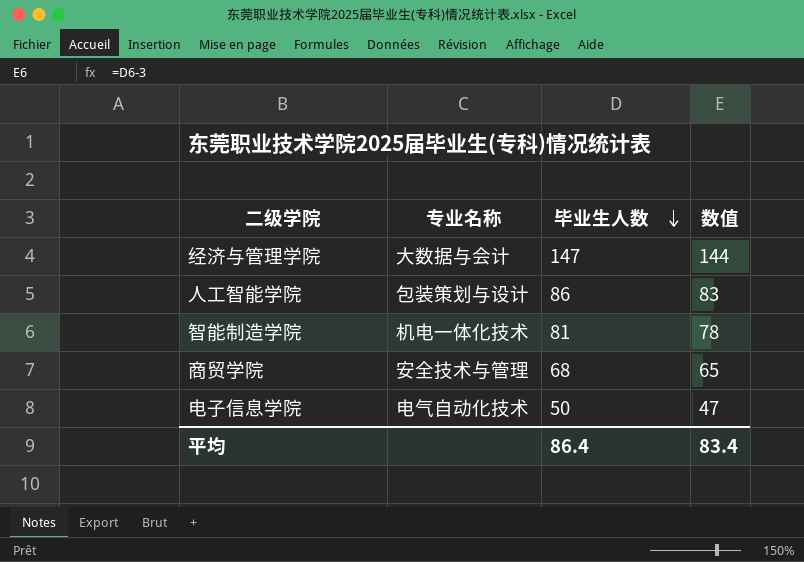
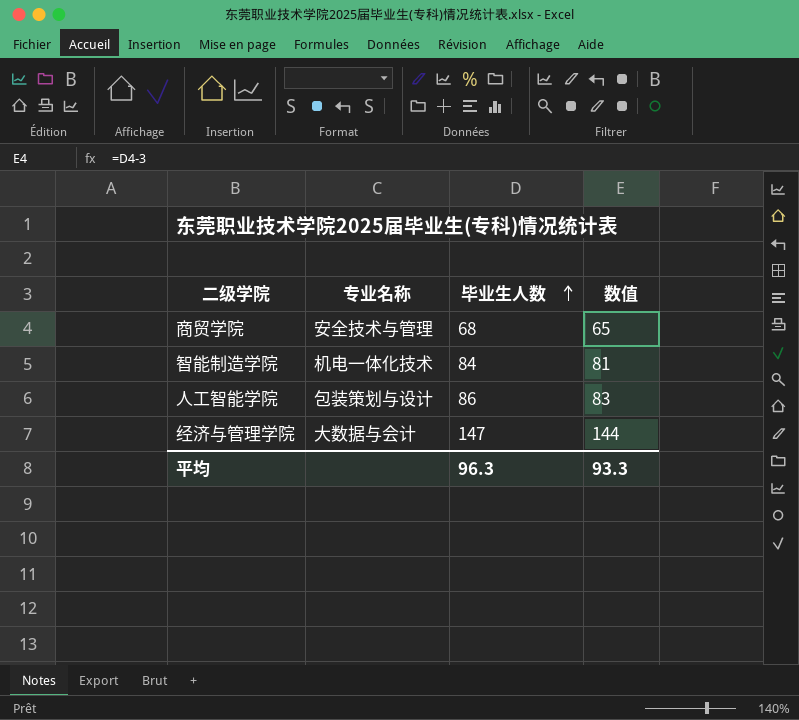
row order: 毕业生人数 descending -> 毕业生人数 ascending
row 电子信息学院: 电气自动化技术 | 50 | 47 -> none
智能制造学院 | 毕业生人数: 81 -> 84
智能制造学院 | 数值: 78 -> 81
平均 | 毕业生人数: 86.4 -> 96.3
平均 | 数值: 83.4 -> 93.3

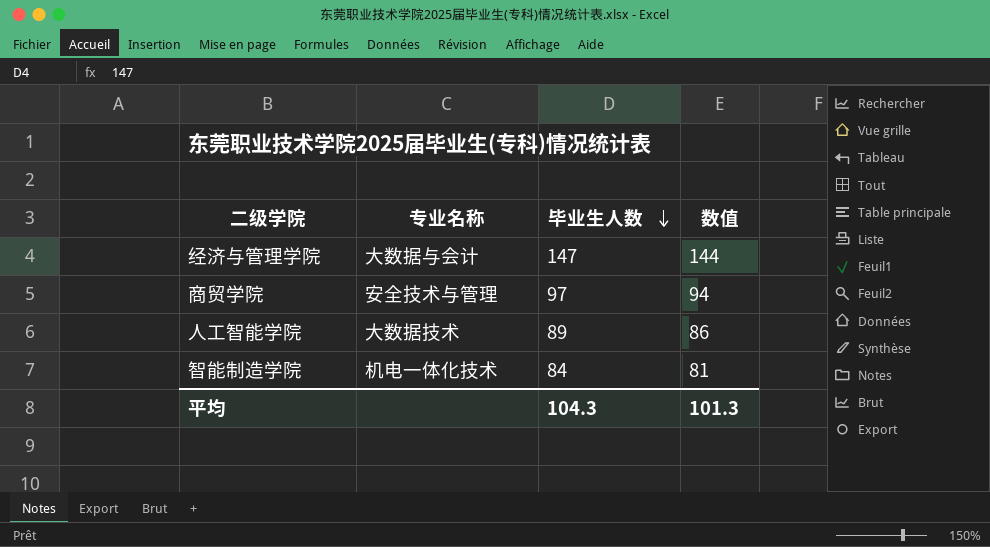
row order: 毕业生人数 ascending -> 毕业生人数 descending
商贸学院 | 毕业生人数: 68 -> 97
商贸学院 | 数值: 65 -> 94
人工智能学院 | 专业名称: 包装策划与设计 -> 大数据技术
人工智能学院 | 毕业生人数: 86 -> 89
人工智能学院 | 数值: 83 -> 86
平均 | 毕业生人数: 96.3 -> 104.3
平均 | 数值: 93.3 -> 101.3

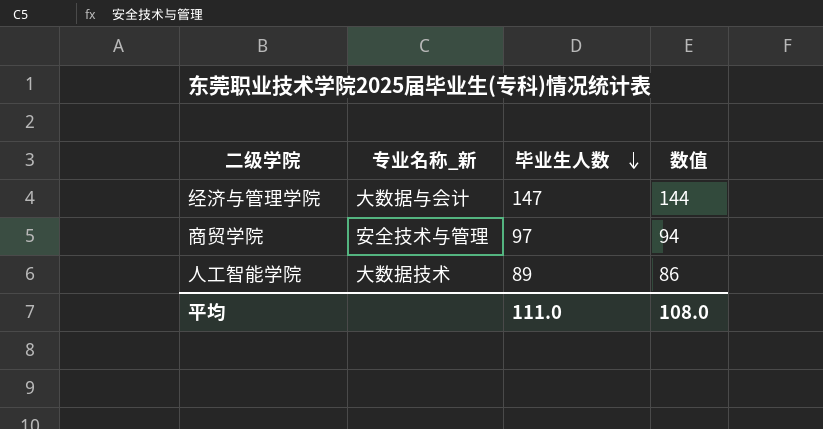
column name: 专业名称 -> 专业名称_新
row 智能制造学院: 机电一体化技术 | 84 | 81 -> none
平均 | 毕业生人数: 104.3 -> 111.0
平均 | 数值: 101.3 -> 108.0

